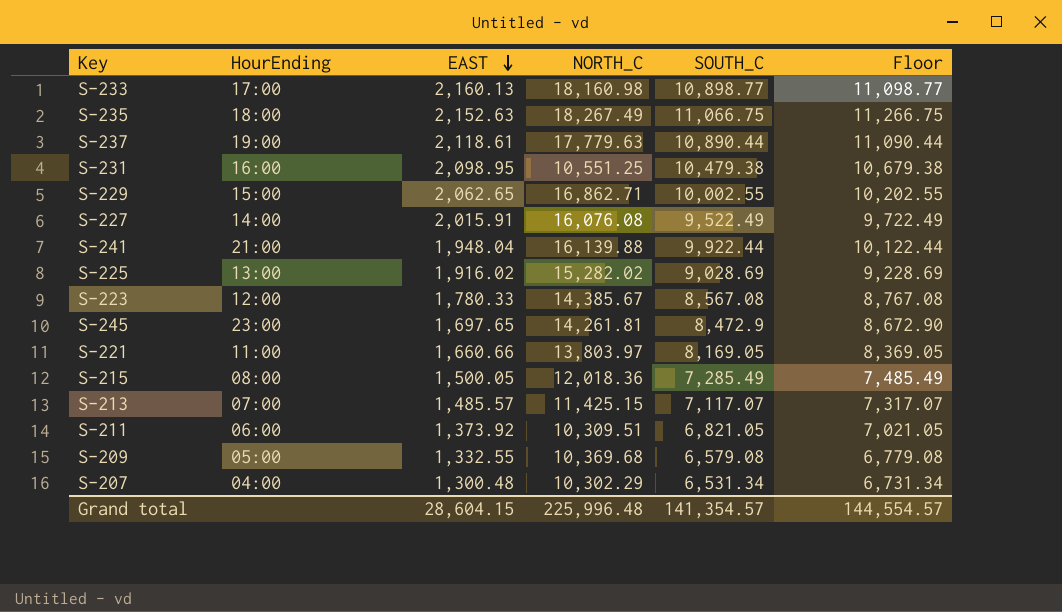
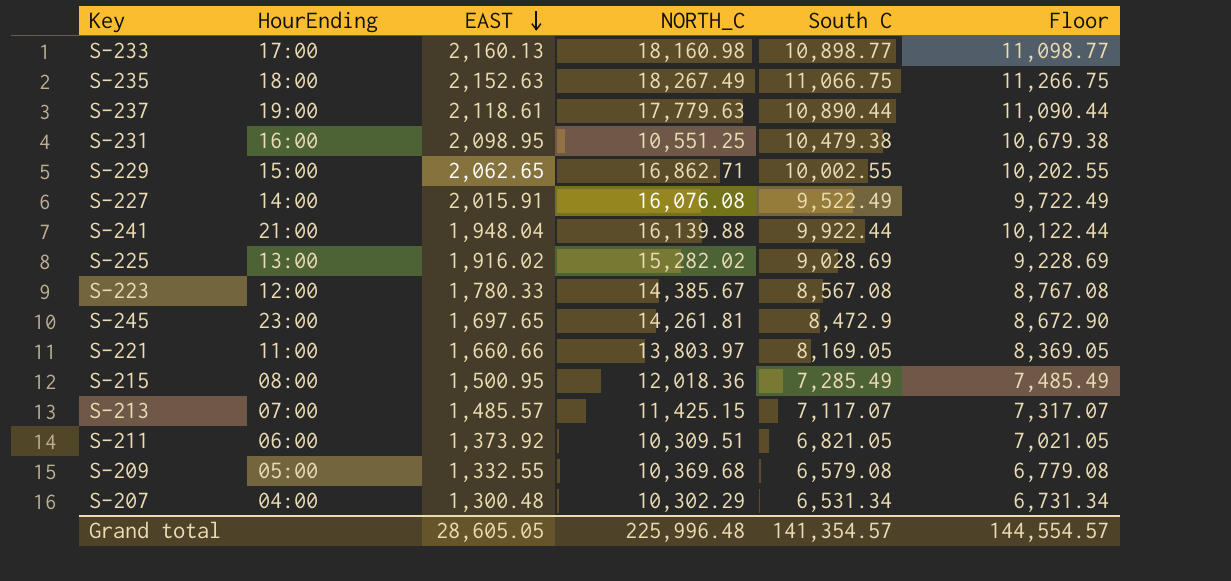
column name: SOUTH_C -> South C
S-215 | EAST: 1,500.05 -> 1,500.95
Grand total | EAST: 28,604.15 -> 28,605.05

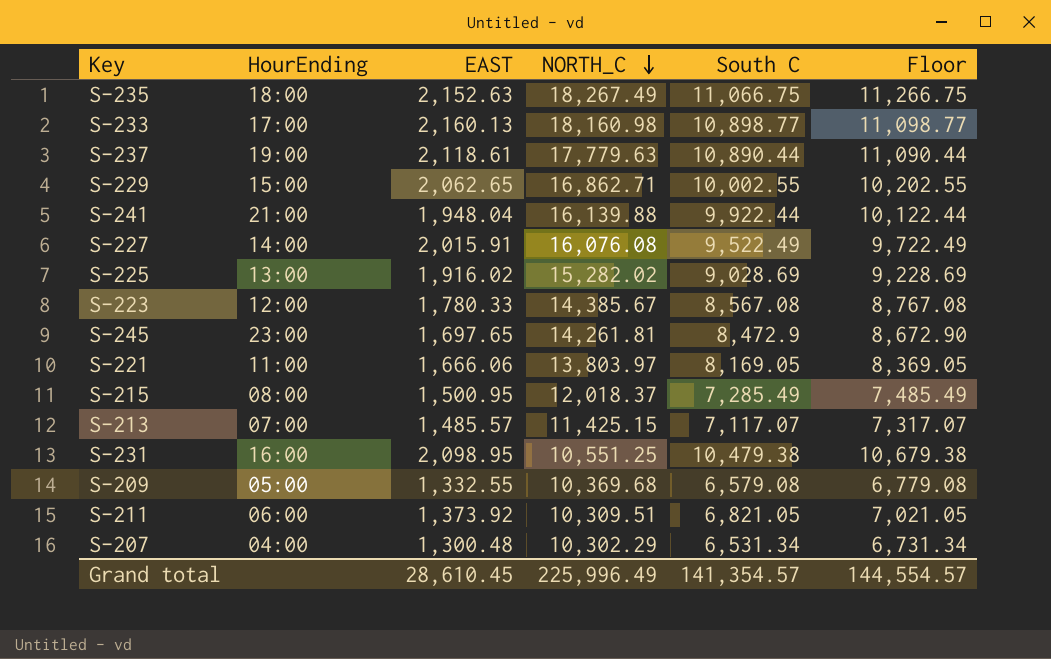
row order: EAST descending -> NORTH_C descending
S-221 | EAST: 1,660.66 -> 1,666.06
S-215 | NORTH_C: 12,018.36 -> 12,018.37
Grand total | EAST: 28,605.05 -> 28,610.45
Grand total | NORTH_C: 225,996.48 -> 225,996.49

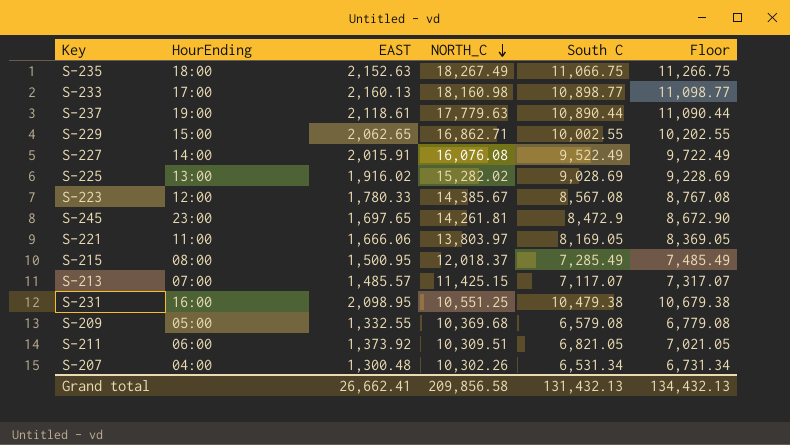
row S-241: 21:00 | 1,948.04 | 16,139.88 | 9,922.44 | 10,122.44 -> none
S-207 | NORTH_C: 10,302.29 -> 10,302.26
Grand total | EAST: 28,610.45 -> 26,662.41
Grand total | NORTH_C: 225,996.49 -> 209,856.58
Grand total | South C: 141,354.57 -> 131,432.13
Grand total | Floor: 144,554.57 -> 134,432.13

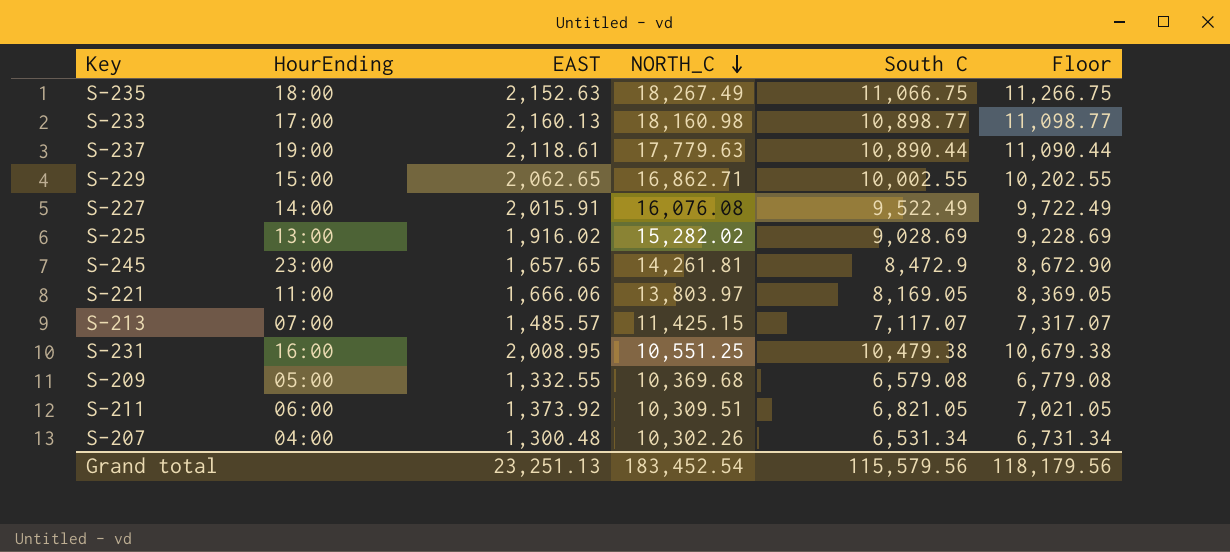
row S-223: 12:00 | 1,780.33 | 14,385.67 | 8,567.08 | 8,767.08 -> none
row S-215: 08:00 | 1,500.95 | 12,018.37 | 7,285.49 | 7,485.49 -> none
S-245 | EAST: 1,697.65 -> 1,657.65
S-231 | EAST: 2,098.95 -> 2,008.95
Grand total | EAST: 26,662.41 -> 23,251.13
Grand total | NORTH_C: 209,856.58 -> 183,452.54
Grand total | South C: 131,432.13 -> 115,579.56
Grand total | Floor: 134,432.13 -> 118,179.56

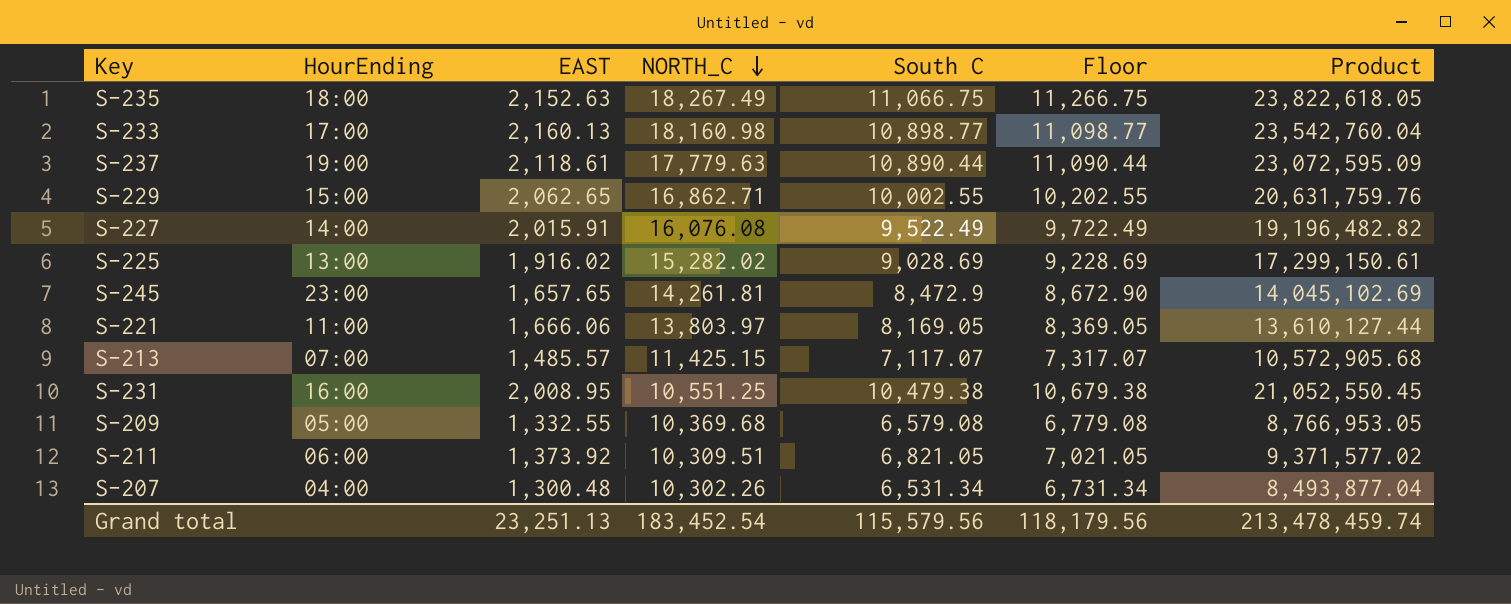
column Product | formula: none -> [EAST] * [South C]

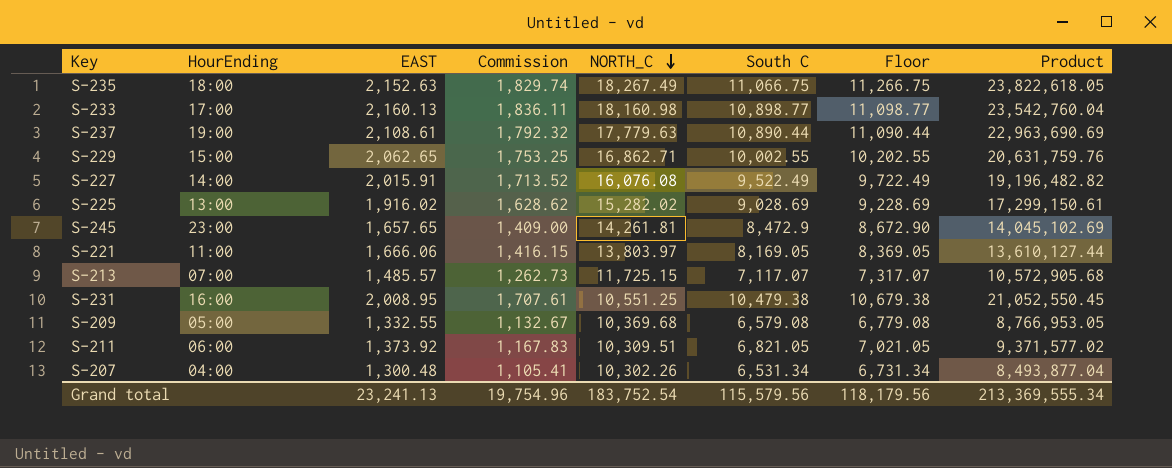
column Commission | formula: none -> [EAST] * 0.85
S-237 | EAST: 2,118.61 -> 2,108.61
S-237 | Product: 23,072,595.09 -> 22,963,690.69
S-213 | NORTH_C: 11,425.15 -> 11,725.15
Grand total | EAST: 23,251.13 -> 23,241.13
Grand total | NORTH_C: 183,452.54 -> 183,752.54
Grand total | Product: 213,478,459.74 -> 213,369,555.34

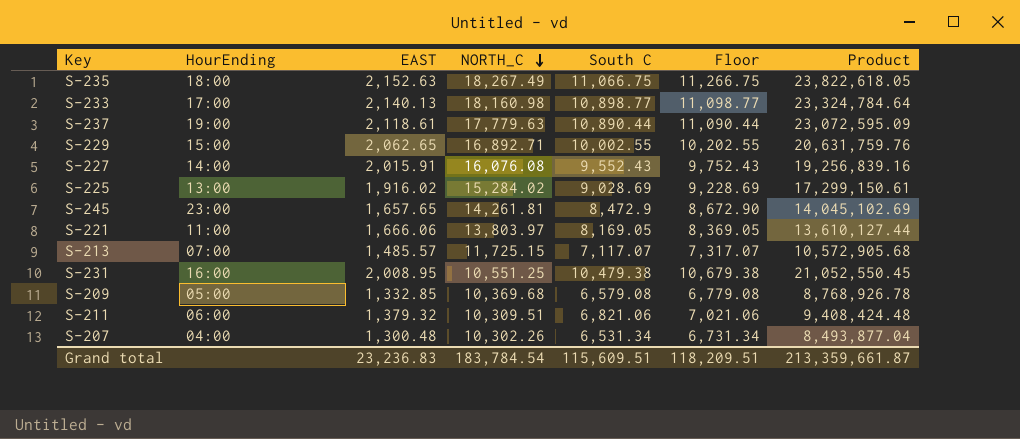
column Commission | formula: [EAST] * 0.85 -> none
S-233 | EAST: 2,160.13 -> 2,140.13
S-233 | Product: 23,542,760.04 -> 23,324,784.64
S-237 | EAST: 2,108.61 -> 2,118.61
S-237 | Product: 22,963,690.69 -> 23,072,595.09
S-229 | NORTH_C: 16,862.71 -> 16,892.71
S-227 | South C: 9,522.49 -> 9,552.43
S-227 | Floor: 9,722.49 -> 9,752.43
S-227 | Product: 19,196,482.82 -> 19,256,839.16
S-225 | NORTH_C: 15,282.02 -> 15,284.02
S-209 | EAST: 1,332.55 -> 1,332.85
S-209 | Product: 8,766,953.05 -> 8,768,926.78
S-211 | EAST: 1,373.92 -> 1,379.32
S-211 | South C: 6,821.05 -> 6,821.06
S-211 | Floor: 7,021.05 -> 7,021.06
S-211 | Product: 9,371,577.02 -> 9,408,424.48
Grand total | EAST: 23,241.13 -> 23,236.83
Grand total | NORTH_C: 183,752.54 -> 183,784.54
Grand total | South C: 115,579.56 -> 115,609.51
Grand total | Floor: 118,179.56 -> 118,209.51
Grand total | Product: 213,369,555.34 -> 213,359,661.87

